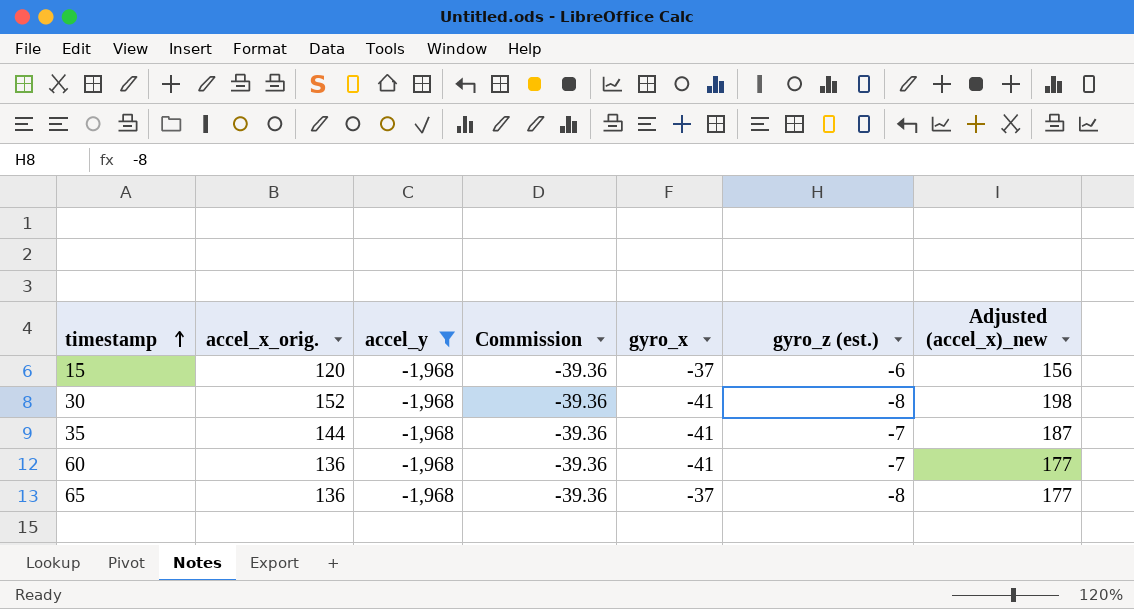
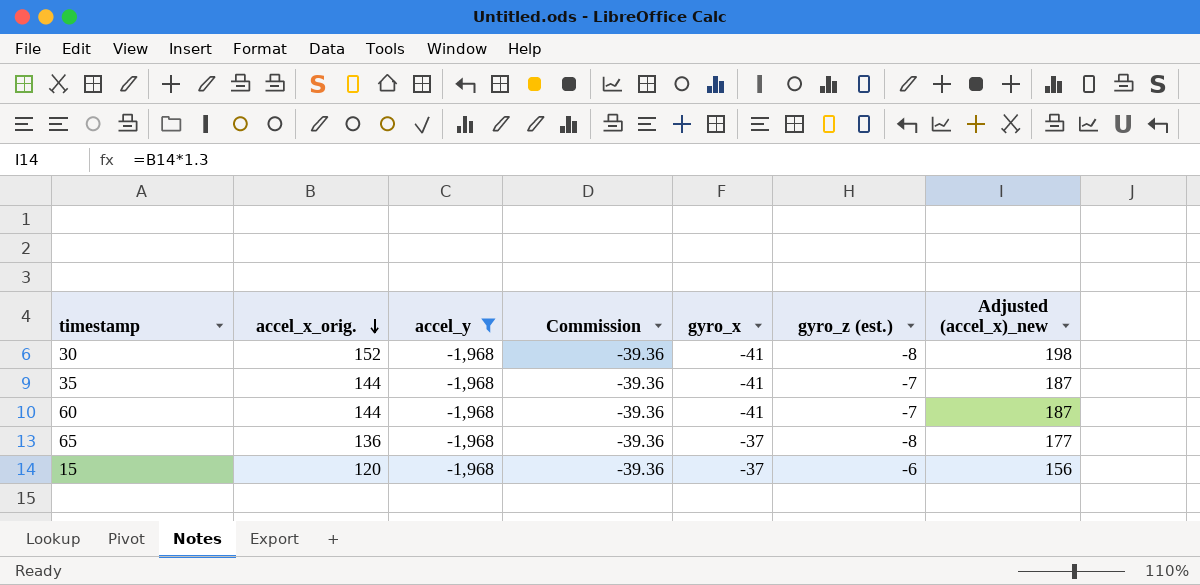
row order: timestamp ascending -> accel_x_orig. descending
60 | accel_x_orig.: 136 -> 144
60 | Adjusted (accel_x)_new: 177 -> 187

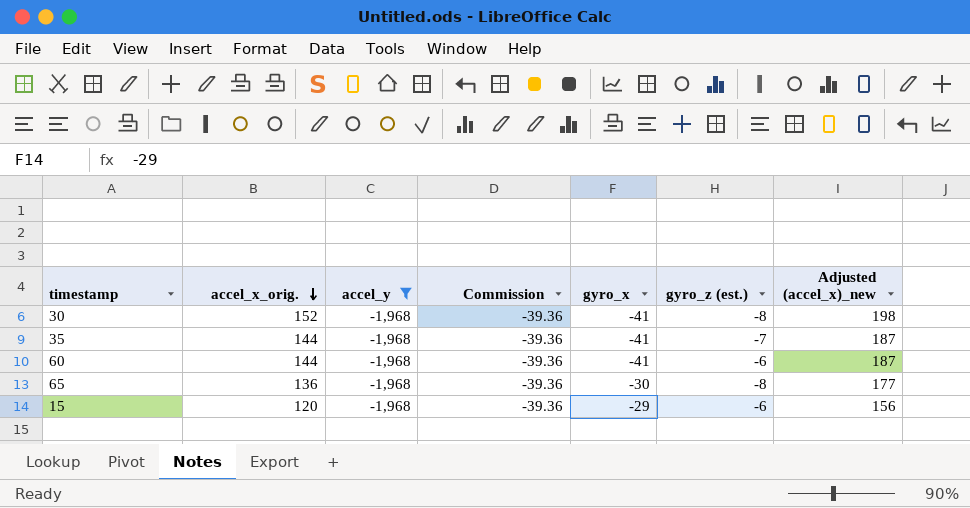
60 | gyro_z (est.): -7 -> -6
65 | gyro_x: -37 -> -30
15 | gyro_x: -37 -> -29

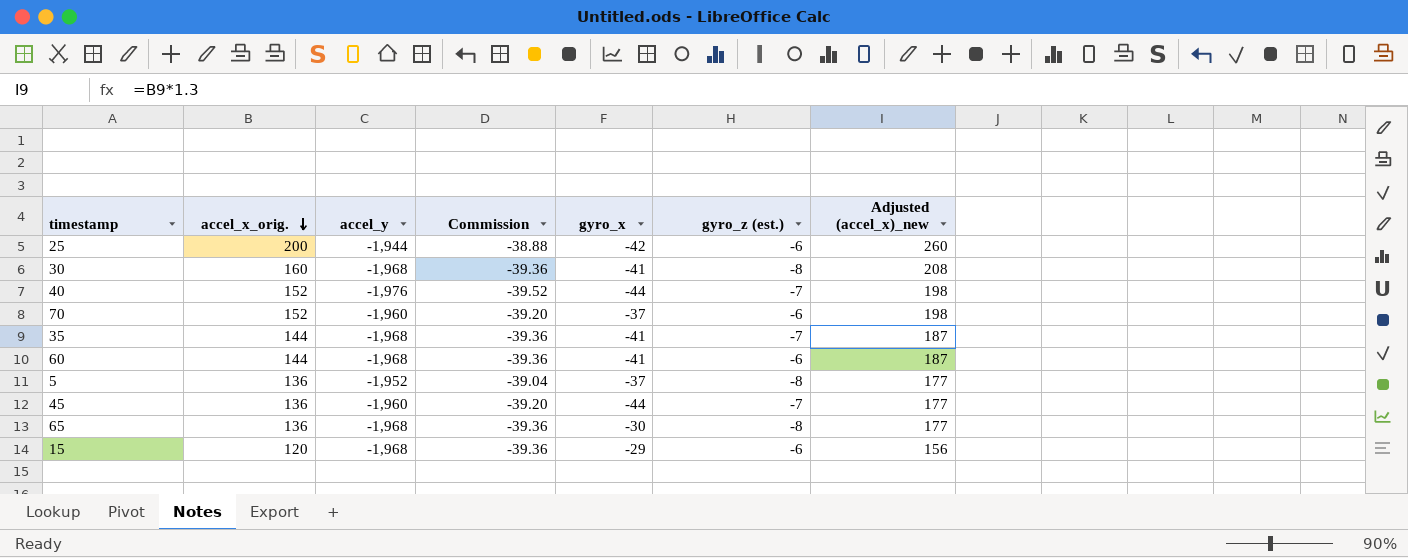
filter: accel_y = -1,968 -> none
30 | accel_x_orig.: 152 -> 160
30 | Adjusted (accel_x)_new: 198 -> 208

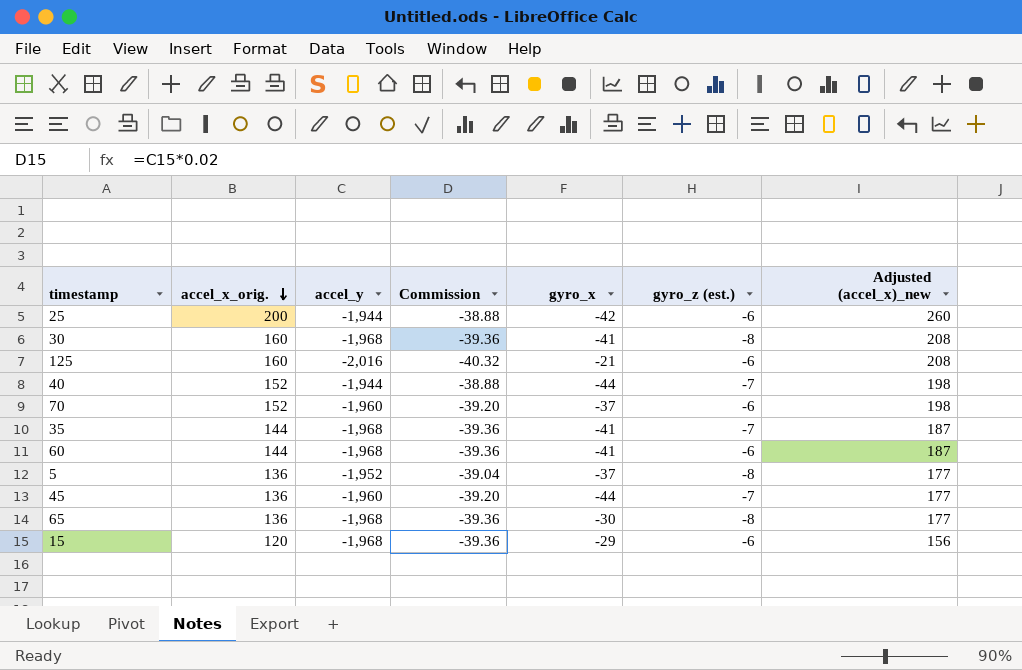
row 125: none -> 160 | -2,016 | -40.32 | -21 | -6 | 208
40 | accel_y: -1,976 -> -1,944
40 | Commission: -39.52 -> -38.88

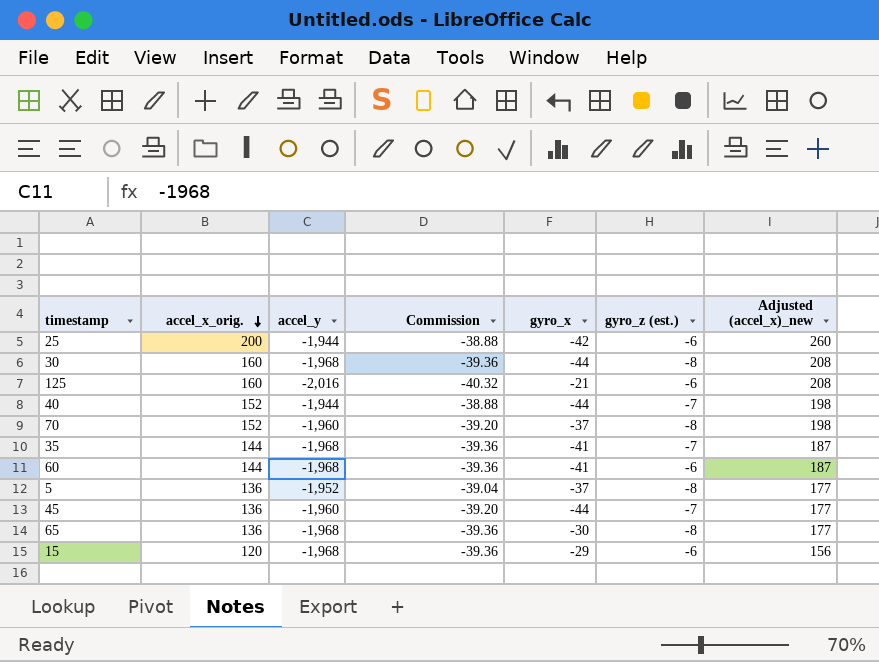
30 | gyro_x: -41 -> -44
70 | gyro_z (est.): -6 -> -8

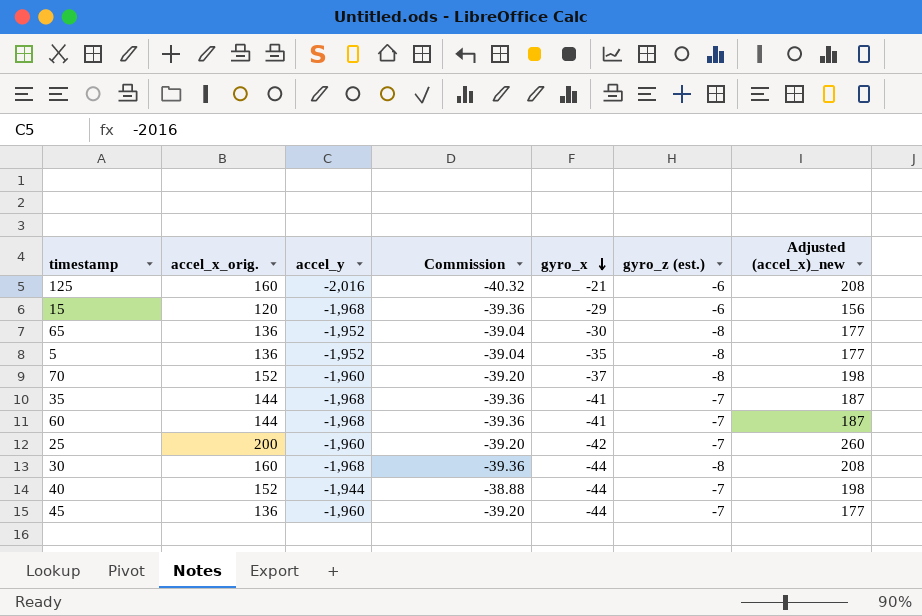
row order: accel_x_orig. descending -> gyro_x descending
65 | accel_y: -1,968 -> -1,952
65 | Commission: -39.36 -> -39.04
5 | gyro_x: -37 -> -35
60 | gyro_z (est.): -6 -> -7
25 | accel_y: -1,944 -> -1,960
25 | Commission: -38.88 -> -39.20
25 | gyro_z (est.): -6 -> -7

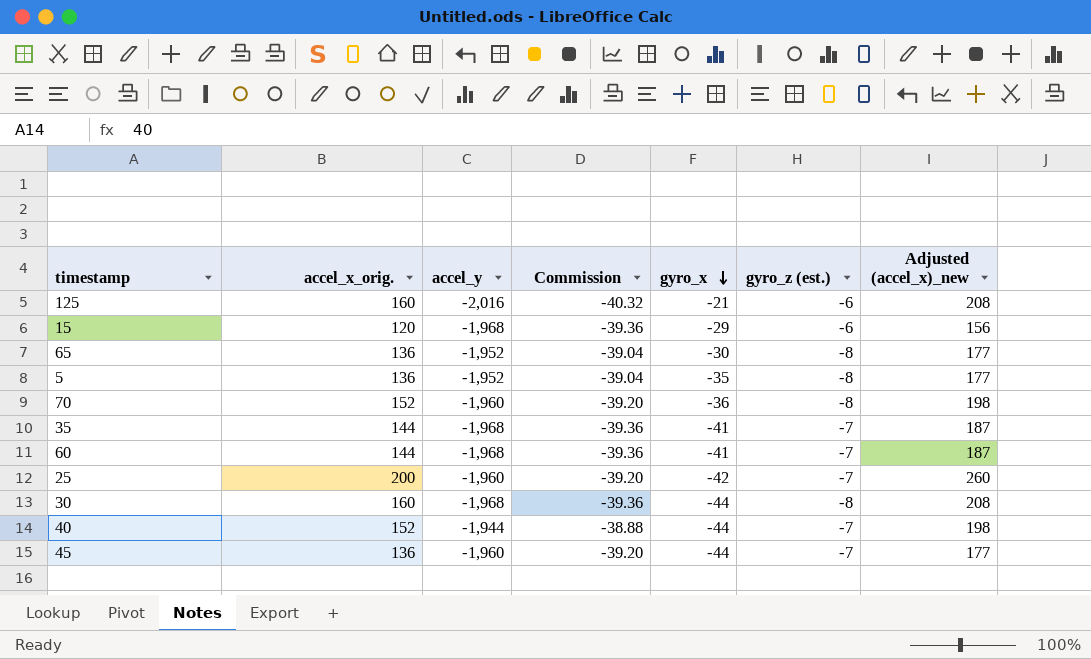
70 | gyro_x: -37 -> -36

